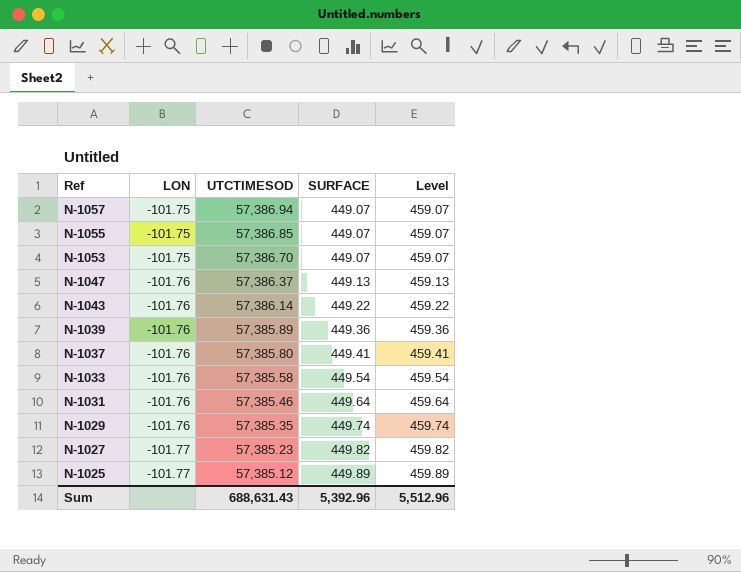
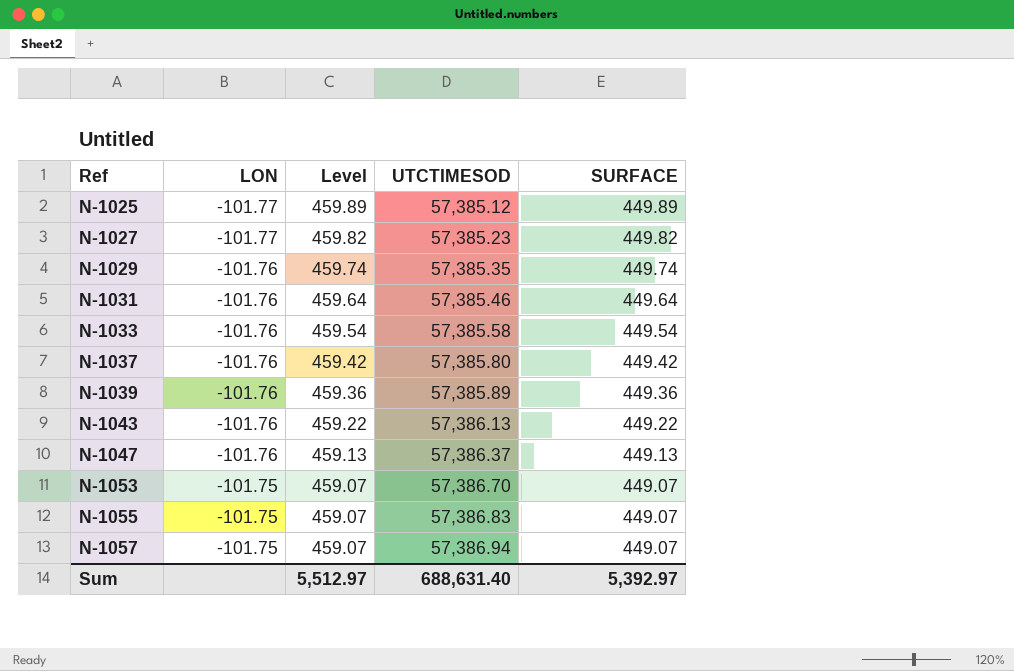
row order: Ref descending -> Ref ascending
column Level | position: 5 -> 3
N-1037 | Level: 459.41 -> 459.42
N-1037 | SURFACE: 449.41 -> 449.42
N-1043 | UTCTIMESOD: 57,386.14 -> 57,386.13
N-1055 | UTCTIMESOD: 57,386.85 -> 57,386.83
Sum | Level: 5,512.96 -> 5,512.97
Sum | UTCTIMESOD: 688,631.43 -> 688,631.40
Sum | SURFACE: 5,392.96 -> 5,392.97

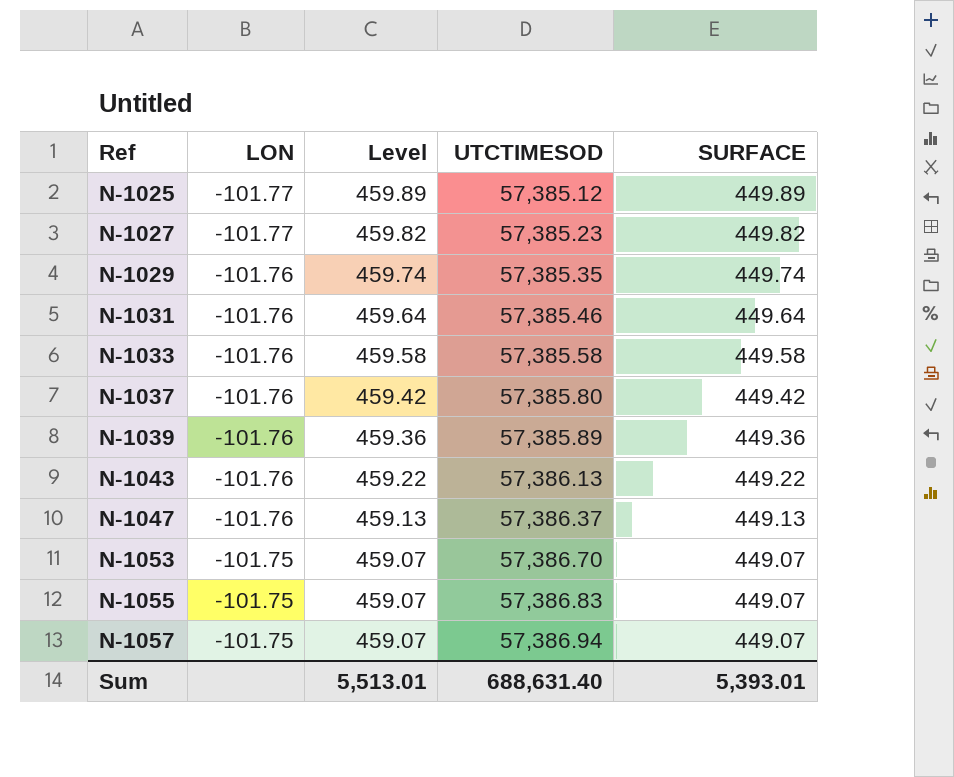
N-1033 | Level: 459.54 -> 459.58
N-1033 | SURFACE: 449.54 -> 449.58
Sum | Level: 5,512.97 -> 5,513.01
Sum | SURFACE: 5,392.97 -> 5,393.01

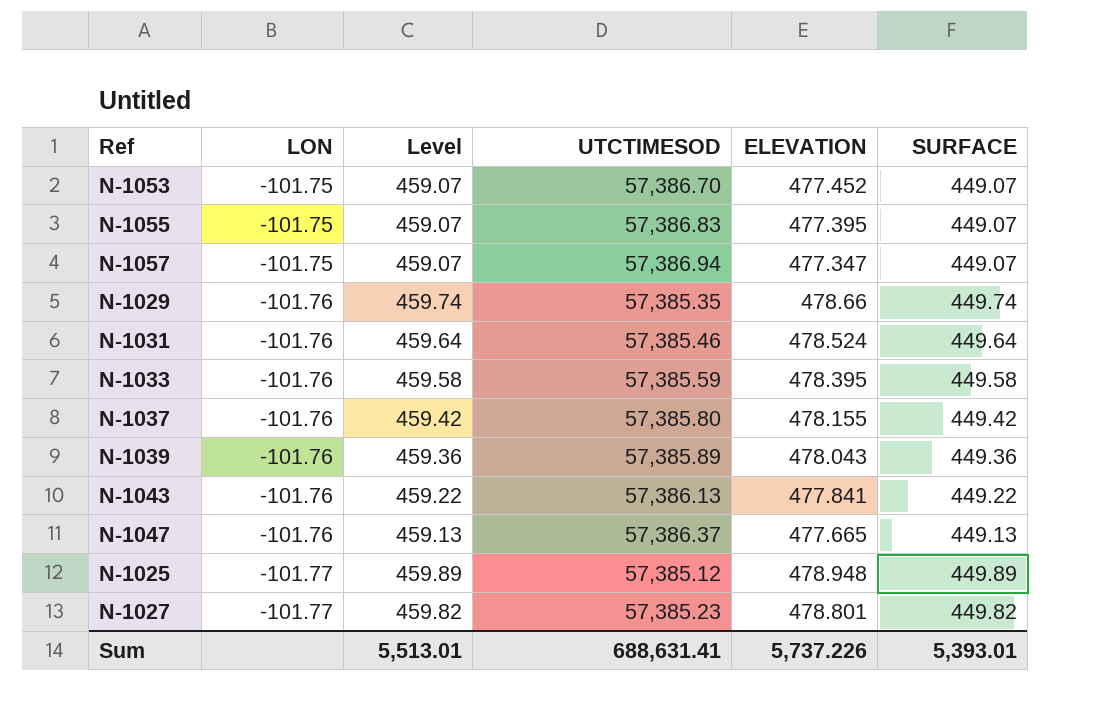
row order: Ref ascending -> LON descending
column ELEVATION | position: none -> 5
N-1033 | UTCTIMESOD: 57,385.58 -> 57,385.59
Sum | UTCTIMESOD: 688,631.40 -> 688,631.41

